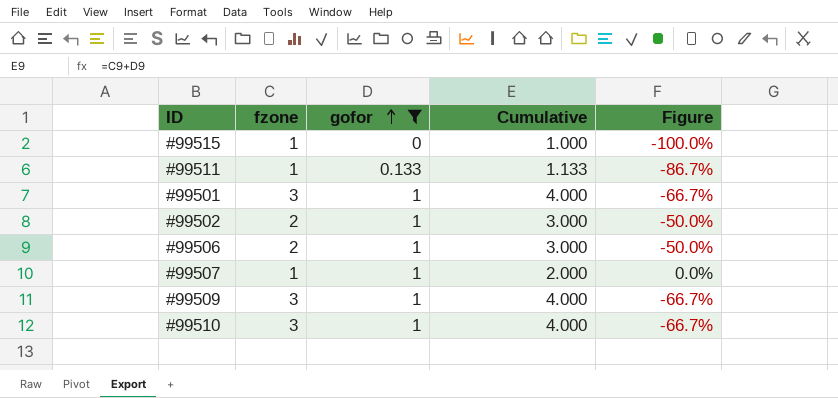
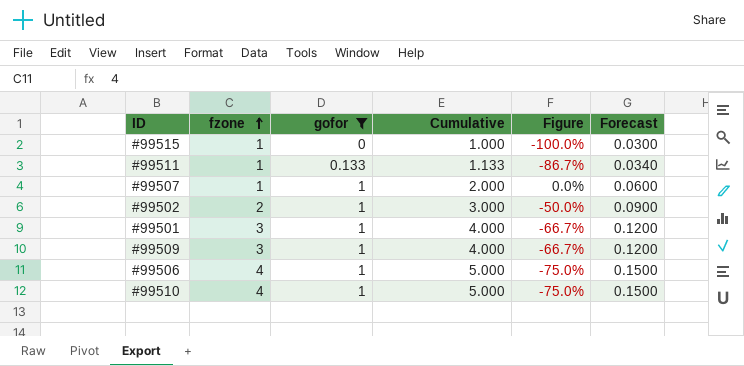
row order: gofor ascending -> fzone ascending
column Forecast | formula: none -> [Cumulative] * 0.03
#99506 | fzone: 2 -> 4
#99506 | Cumulative: 3.000 -> 5.000
#99506 | Figure: -50.0% -> -75.0%
#99510 | fzone: 3 -> 4
#99510 | Cumulative: 4.000 -> 5.000
#99510 | Figure: -66.7% -> -75.0%

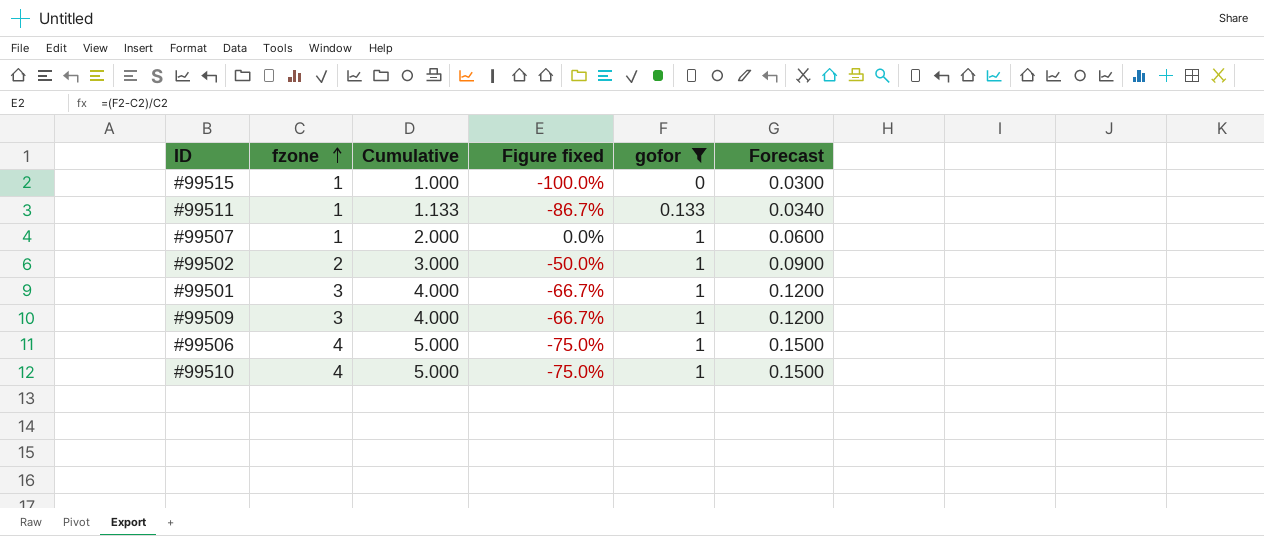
column name: Figure -> Figure fixed
column gofor | position: 3 -> 5

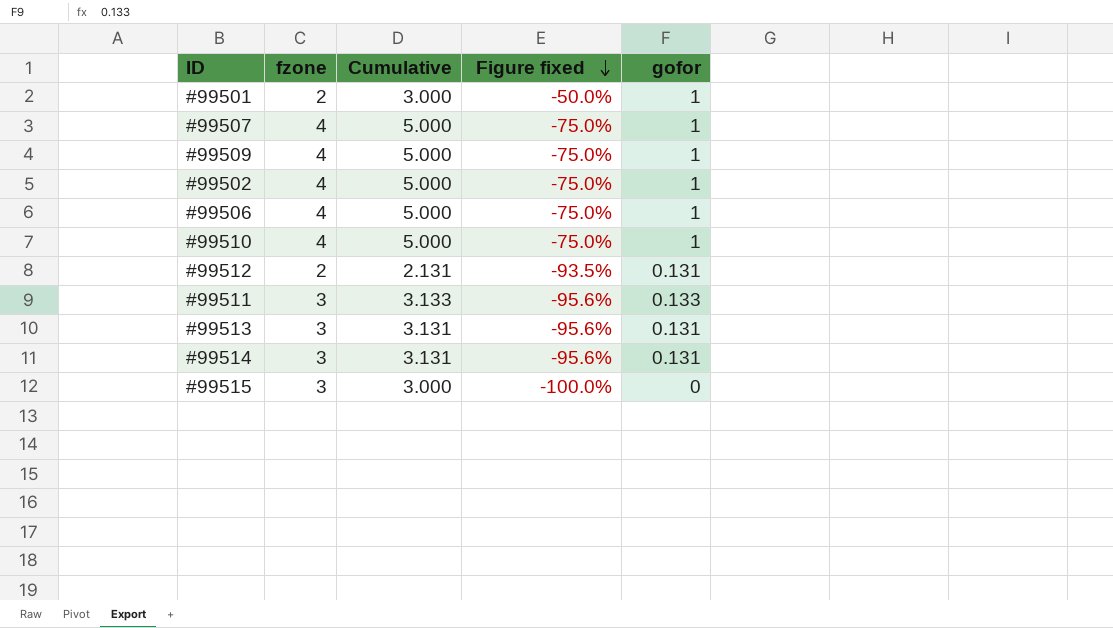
filter: gofor != 0.131 -> none
row order: fzone ascending -> Figure fixed descending
column Forecast | formula: [Cumulative] * 0.03 -> none
#99501 | fzone: 3 -> 2
#99501 | Cumulative: 4.000 -> 3.000
#99501 | Figure fixed: -66.7% -> -50.0%
#99507 | fzone: 1 -> 4
#99507 | Cumulative: 2.000 -> 5.000
#99507 | Figure fixed: 0.0% -> -75.0%
#99509 | fzone: 3 -> 4
#99509 | Cumulative: 4.000 -> 5.000
#99509 | Figure fixed: -66.7% -> -75.0%
#99502 | fzone: 2 -> 4
#99502 | Cumulative: 3.000 -> 5.000
#99502 | Figure fixed: -50.0% -> -75.0%
#99511 | fzone: 1 -> 3
#99511 | Cumulative: 1.133 -> 3.133
#99511 | Figure fixed: -86.7% -> -95.6%
#99515 | fzone: 1 -> 3
#99515 | Cumulative: 1.000 -> 3.000

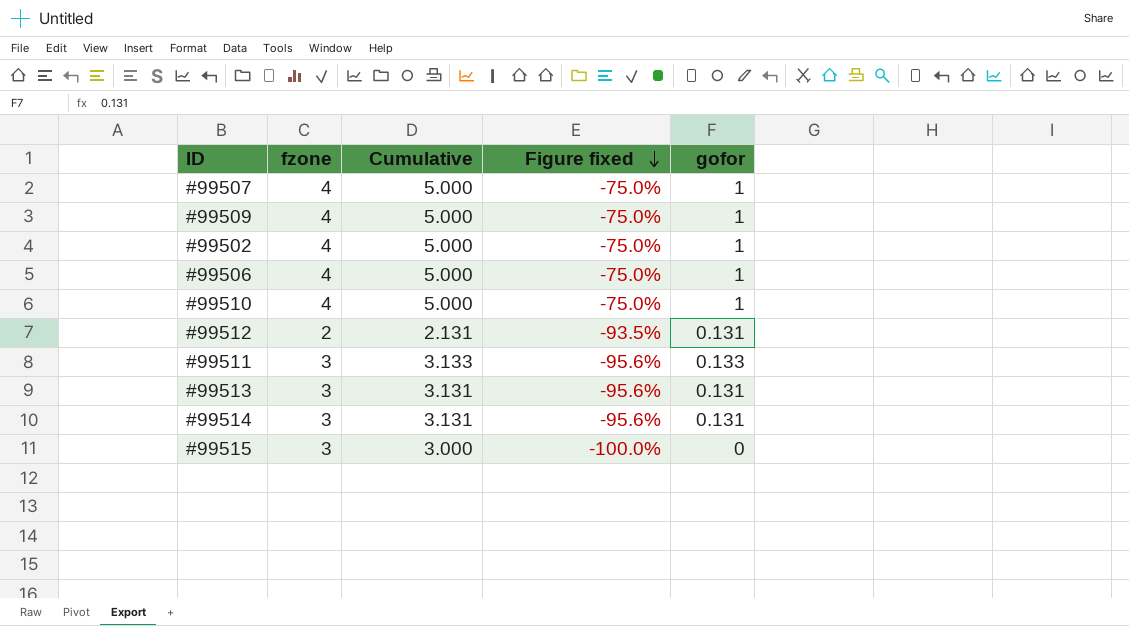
row #99501: 2 | 3.000 | -50.0% | 1 -> none

